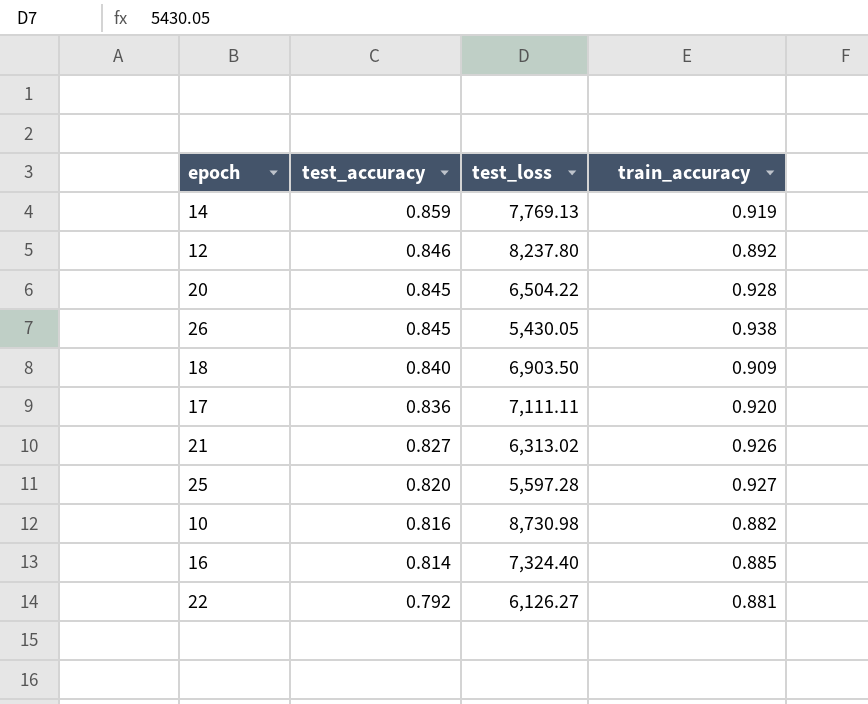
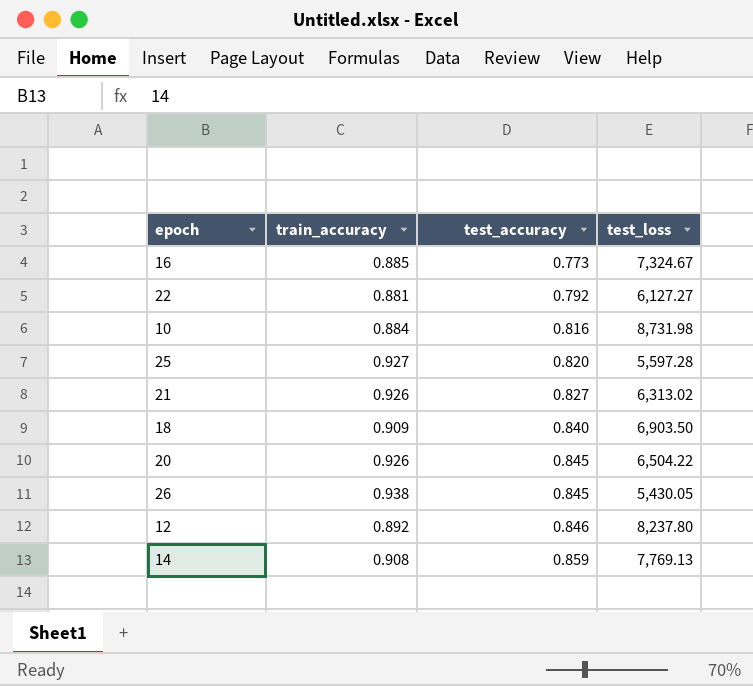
row order: test_accuracy descending -> test_accuracy ascending
column train_accuracy | position: 4 -> 2
row 17: 0.836 | 7,111.11 | 0.920 -> none
16 | test_accuracy: 0.814 -> 0.773
16 | test_loss: 7,324.40 -> 7,324.67
22 | test_loss: 6,126.27 -> 6,127.27
10 | train_accuracy: 0.882 -> 0.884
10 | test_loss: 8,730.98 -> 8,731.98
20 | train_accuracy: 0.928 -> 0.926
14 | train_accuracy: 0.919 -> 0.908

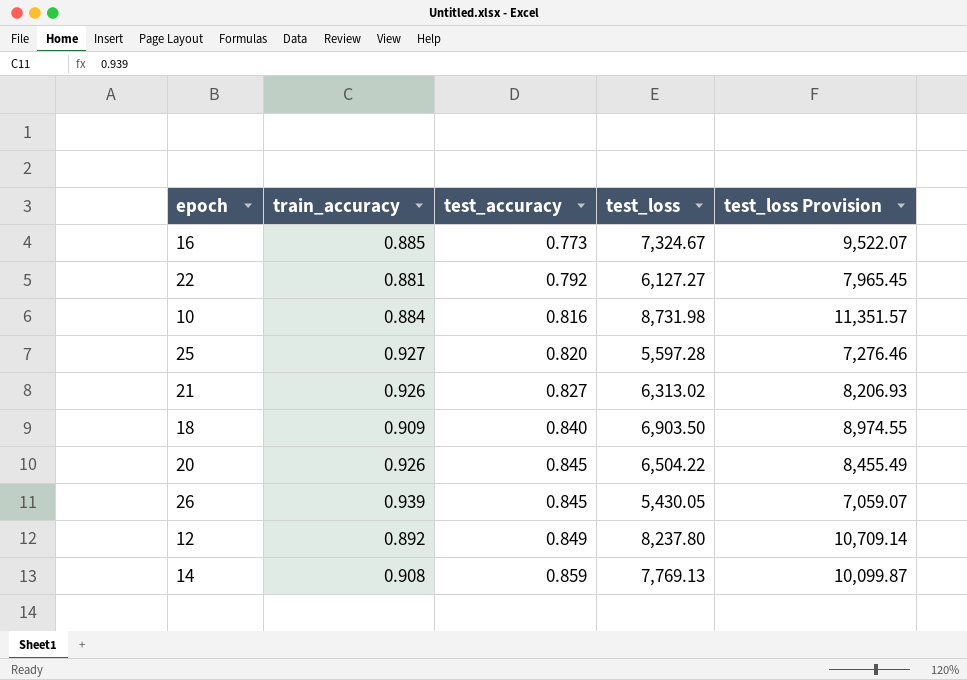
column test_loss Provision | formula: none -> [test_loss] * 1.3
26 | train_accuracy: 0.938 -> 0.939
12 | test_accuracy: 0.846 -> 0.849

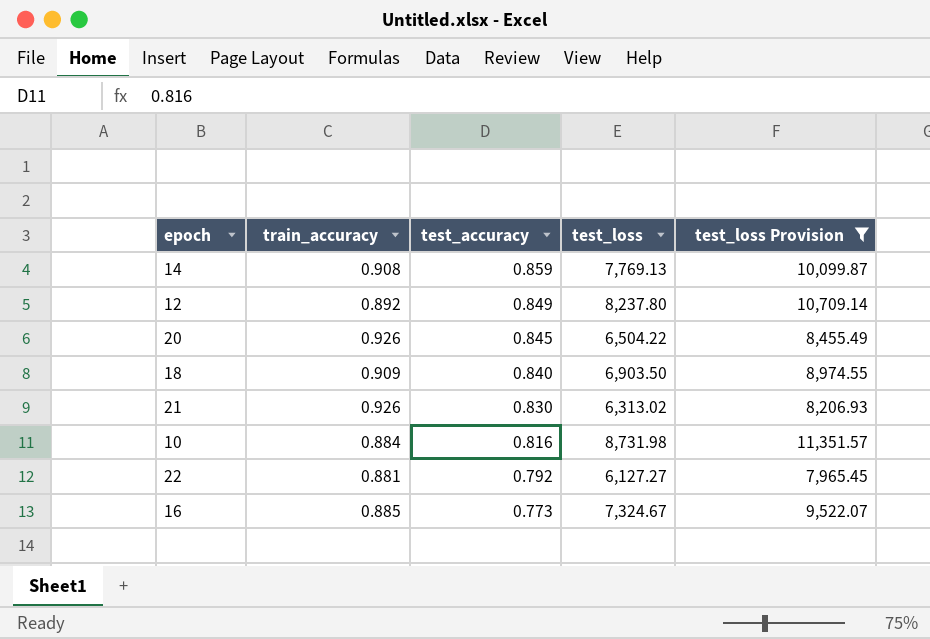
filter: none -> test_loss Provision >= 7,965.45
row order: test_accuracy ascending -> test_accuracy descending
21 | test_accuracy: 0.827 -> 0.830

